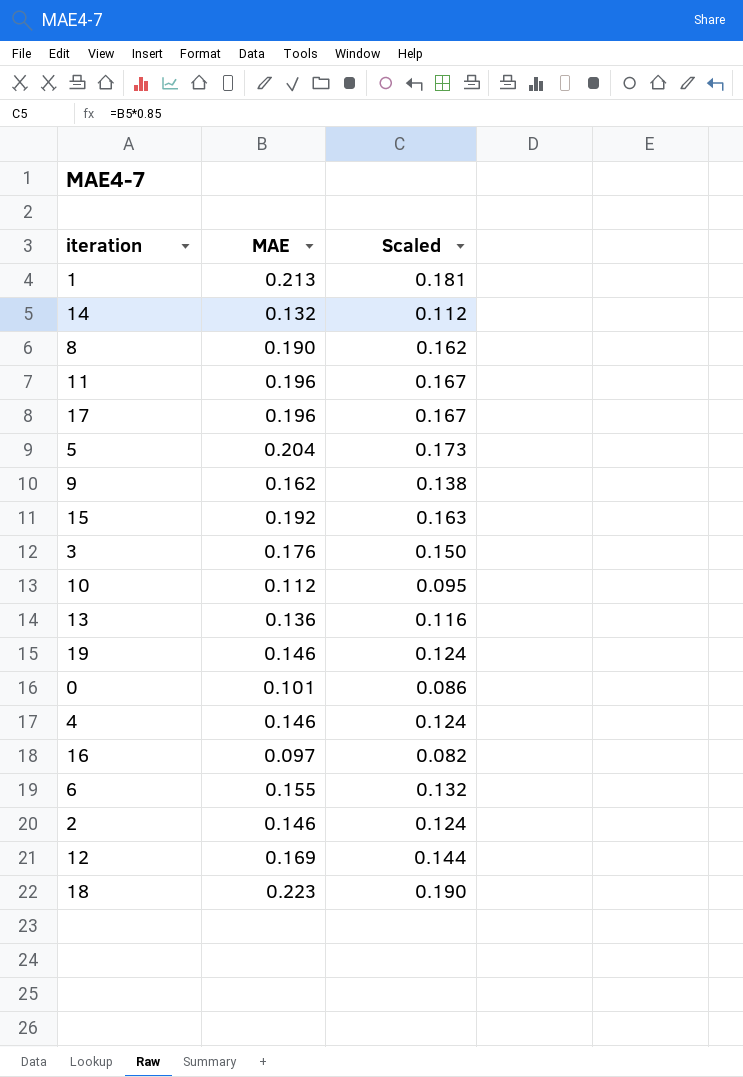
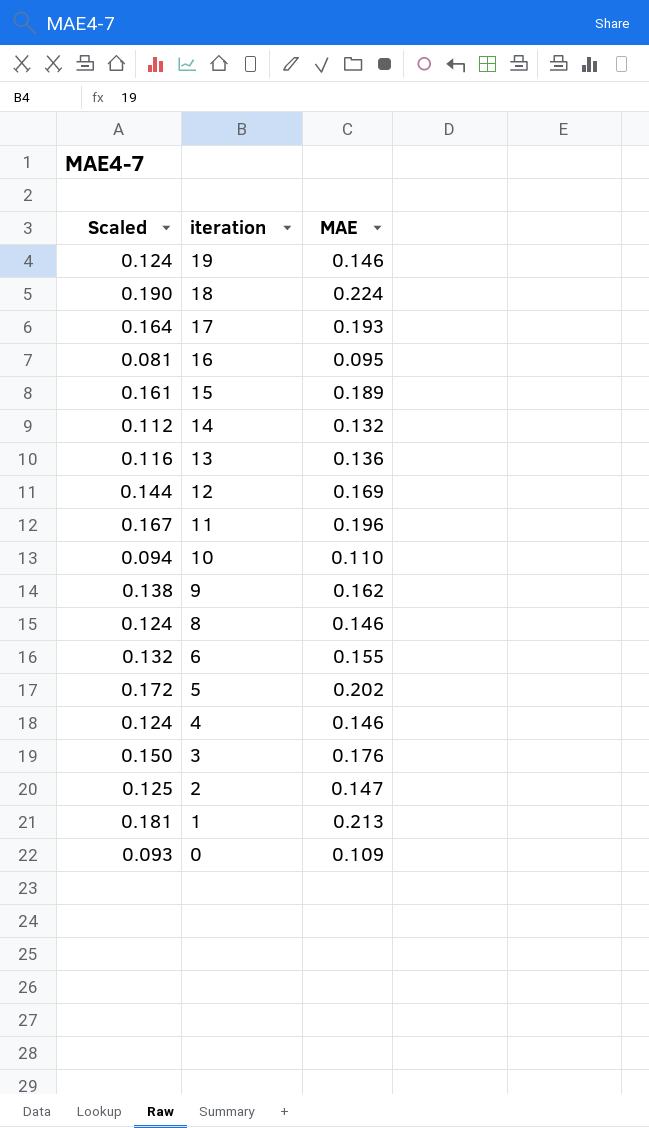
row order: none -> iteration descending
column Scaled | position: 3 -> 1
18 | MAE: 0.223 -> 0.224
17 | Scaled: 0.167 -> 0.164
17 | MAE: 0.196 -> 0.193
16 | Scaled: 0.082 -> 0.081
16 | MAE: 0.097 -> 0.095
15 | Scaled: 0.163 -> 0.161
15 | MAE: 0.192 -> 0.189
10 | Scaled: 0.095 -> 0.094
10 | MAE: 0.112 -> 0.110
8 | Scaled: 0.162 -> 0.124
8 | MAE: 0.190 -> 0.146
5 | Scaled: 0.173 -> 0.172
5 | MAE: 0.204 -> 0.202
2 | Scaled: 0.124 -> 0.125
2 | MAE: 0.146 -> 0.147
0 | Scaled: 0.086 -> 0.093
0 | MAE: 0.101 -> 0.109

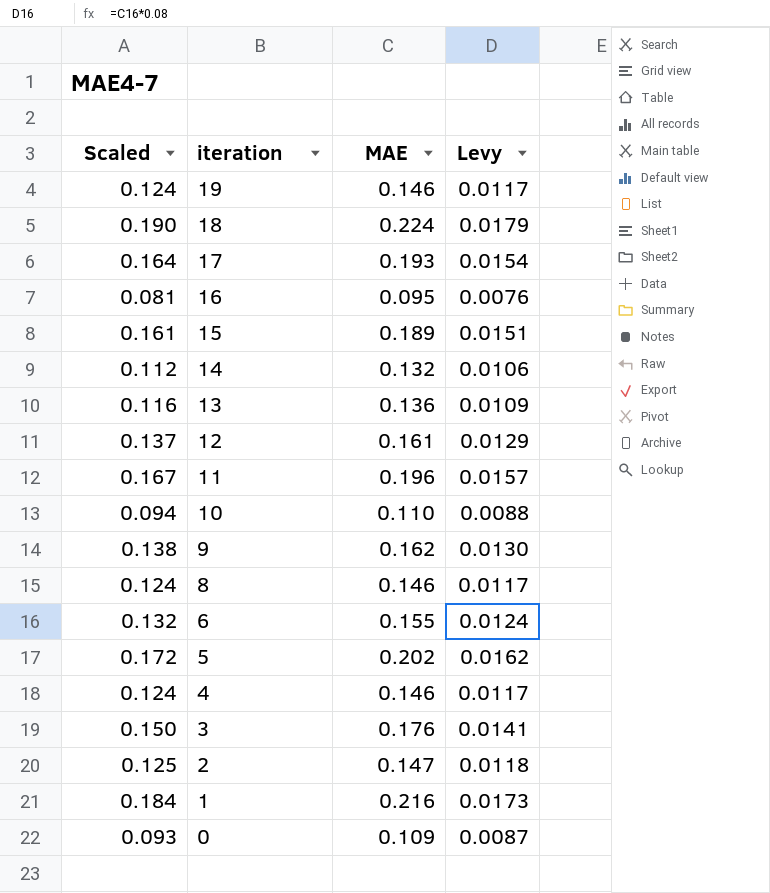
column Levy | formula: none -> [MAE] * 0.08
12 | Scaled: 0.144 -> 0.137
12 | MAE: 0.169 -> 0.161
1 | Scaled: 0.181 -> 0.184
1 | MAE: 0.213 -> 0.216

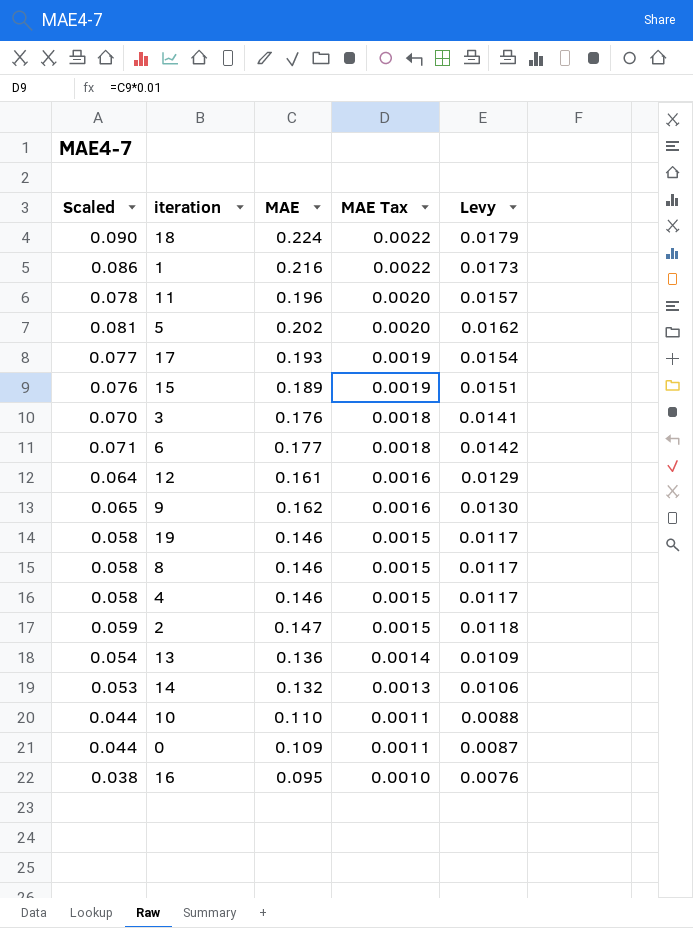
row order: iteration descending -> MAE Tax descending
column Scaled | formula: [MAE] * 0.85 -> [MAE] * 0.4
column MAE Tax | formula: none -> [MAE] * 0.01
6 | MAE: 0.155 -> 0.177
6 | Levy: 0.0124 -> 0.0142

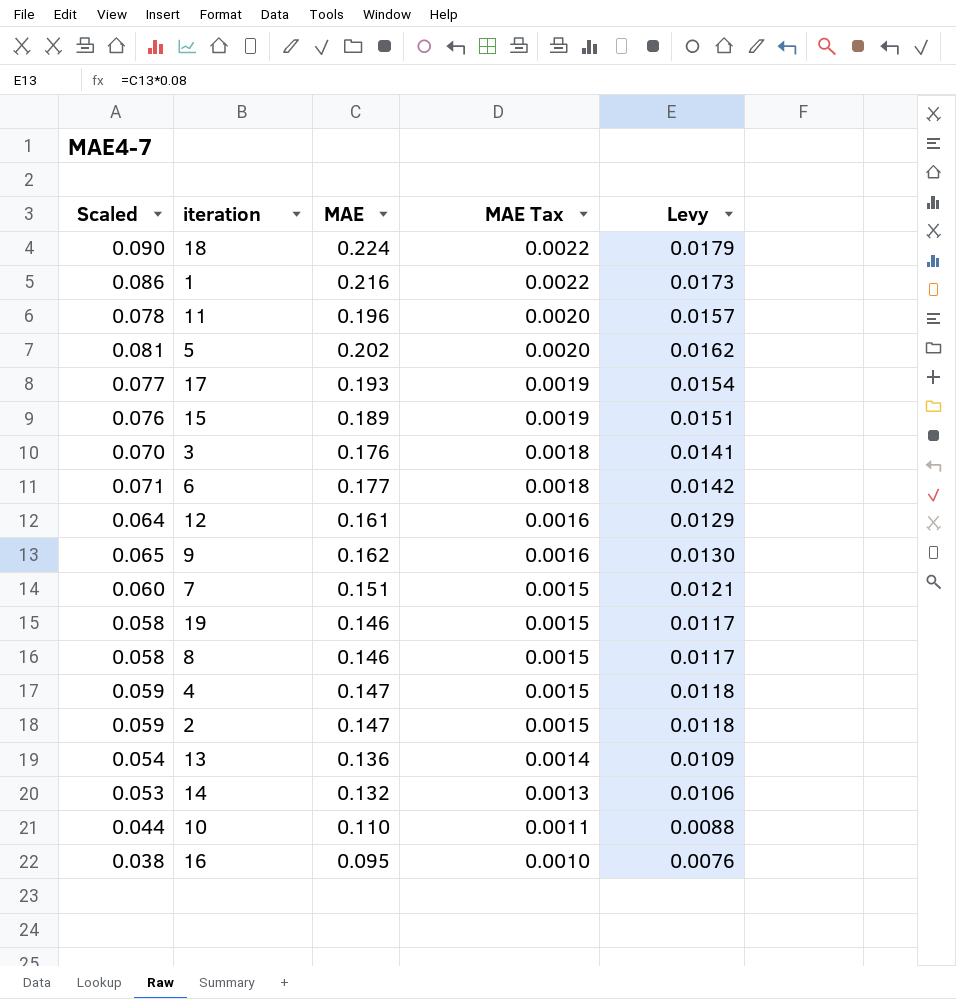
row 0: 0.044 | 0.109 | 0.0011 | 0.0087 -> none
row 7: none -> 0.060 | 0.151 | 0.0015 | 0.0121
4 | Scaled: 0.058 -> 0.059
4 | MAE: 0.146 -> 0.147
4 | Levy: 0.0117 -> 0.0118

